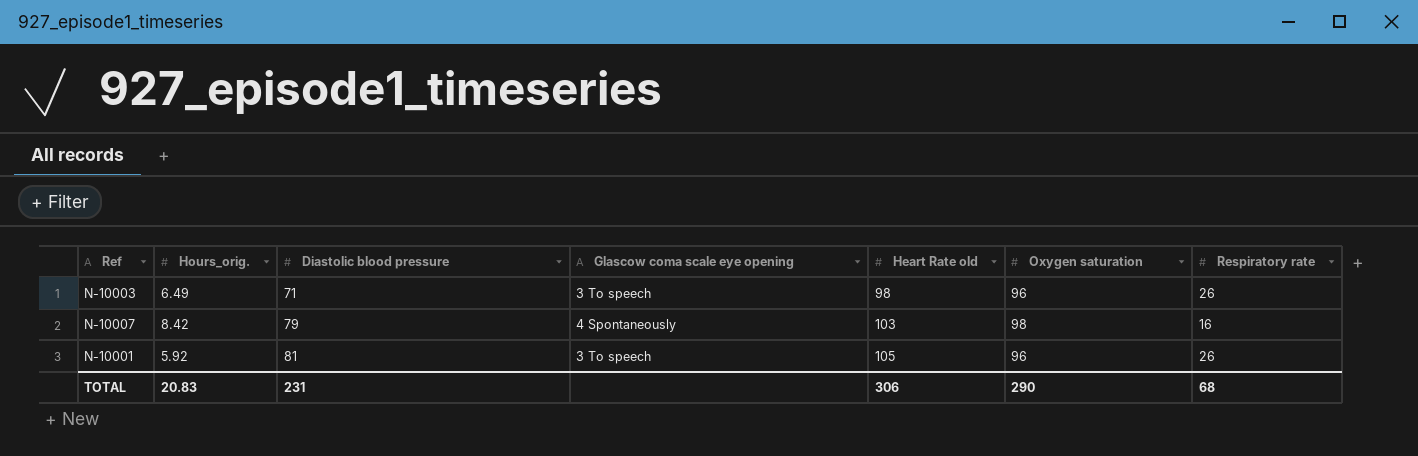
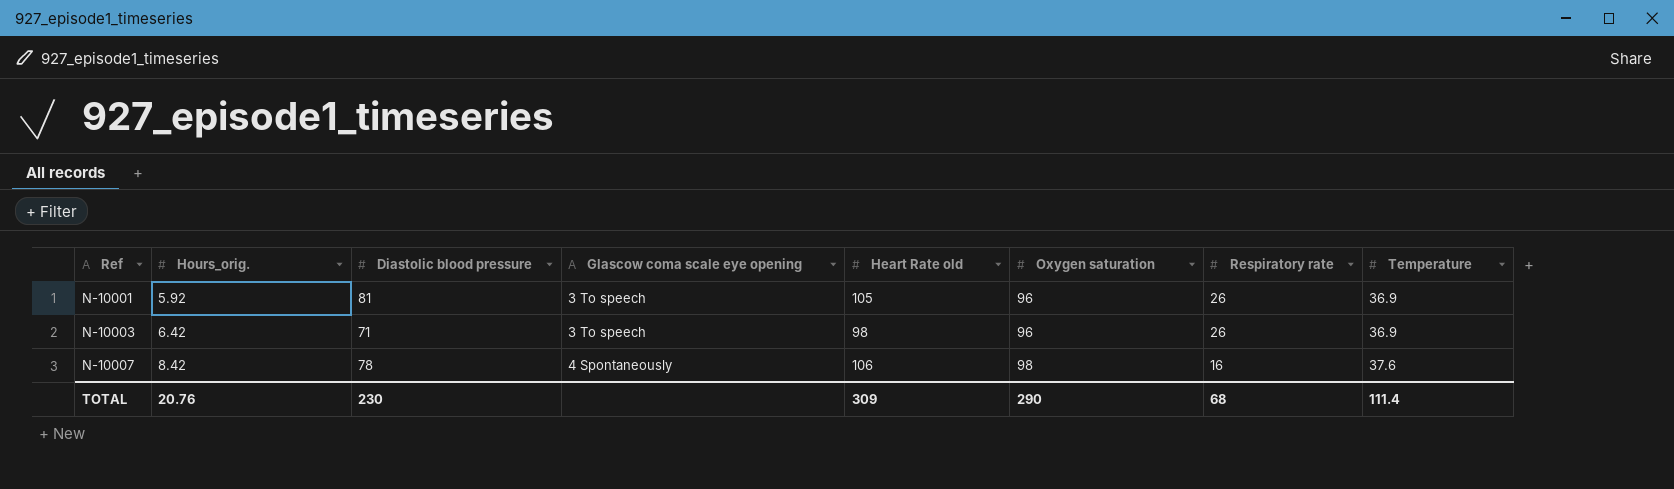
row order: Diastolic blood pressure ascending -> Ref ascending
column Temperature | position: none -> 8
N-10003 | Hours_orig.: 6.49 -> 6.42
N-10007 | Diastolic blood pressure: 79 -> 78
N-10007 | Heart Rate old: 103 -> 106
TOTAL | Hours_orig.: 20.83 -> 20.76
TOTAL | Diastolic blood pressure: 231 -> 230
TOTAL | Heart Rate old: 306 -> 309

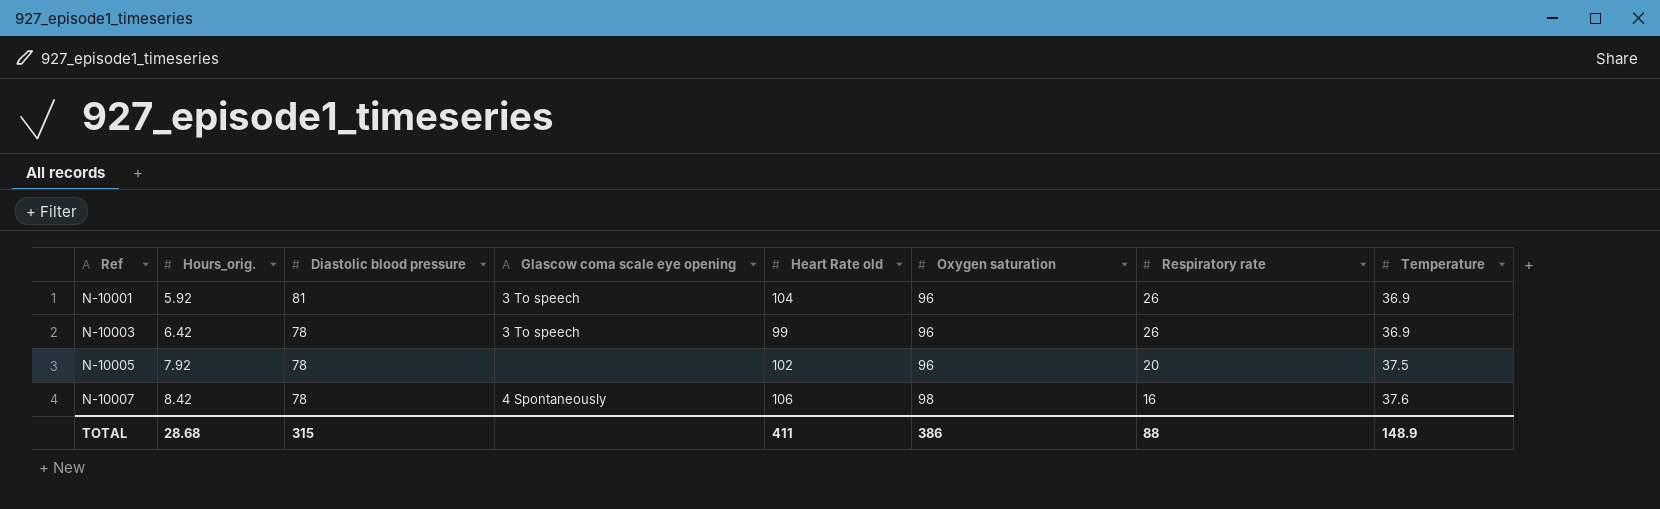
N-10001 | Heart Rate old: 105 -> 104
N-10003 | Diastolic blood pressure: 71 -> 78
N-10003 | Heart Rate old: 98 -> 99
row N-10005: none -> 7.92 | 78 | none | 102 | 96 | 20 | 37.5
TOTAL | Hours_orig.: 20.76 -> 28.68
TOTAL | Diastolic blood pressure: 230 -> 315
TOTAL | Heart Rate old: 309 -> 411
TOTAL | Oxygen saturation: 290 -> 386
TOTAL | Respiratory rate: 68 -> 88
TOTAL | Temperature: 111.4 -> 148.9

